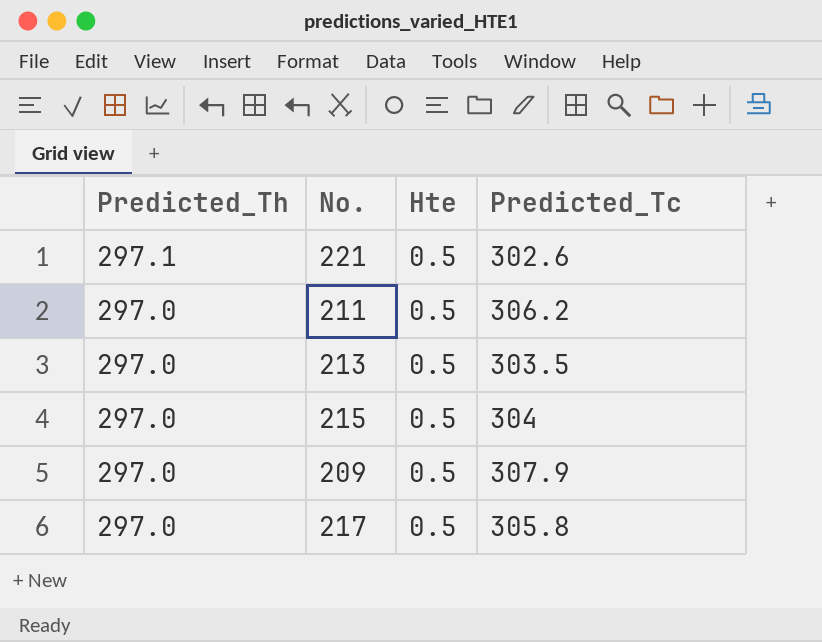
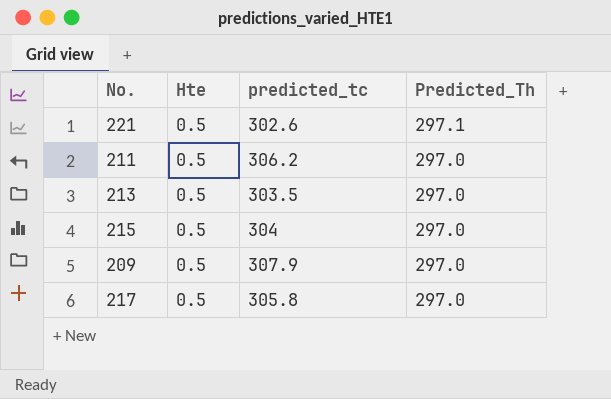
column name: Predicted_Tc -> predicted_tc
column Predicted_Th | position: 1 -> 4

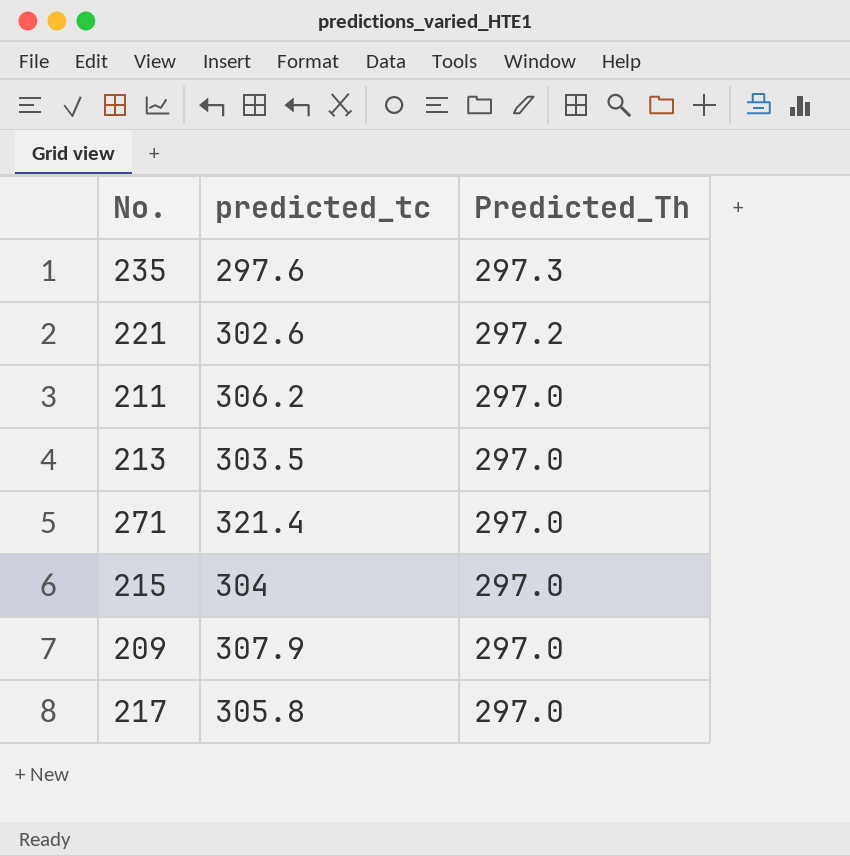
column Hte | position: 2 -> none
row 235: none -> 297.6 | 297.3
221 | Predicted_Th: 297.1 -> 297.2
row 271: none -> 321.4 | 297.0

